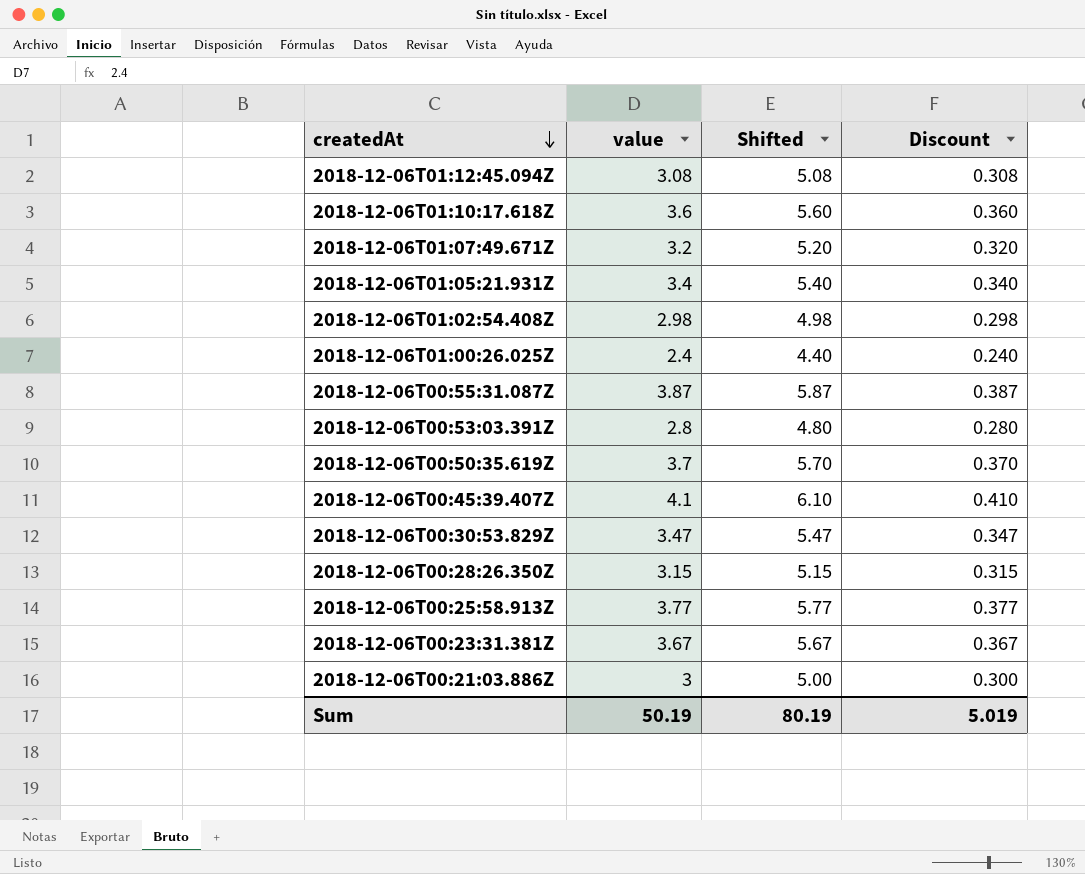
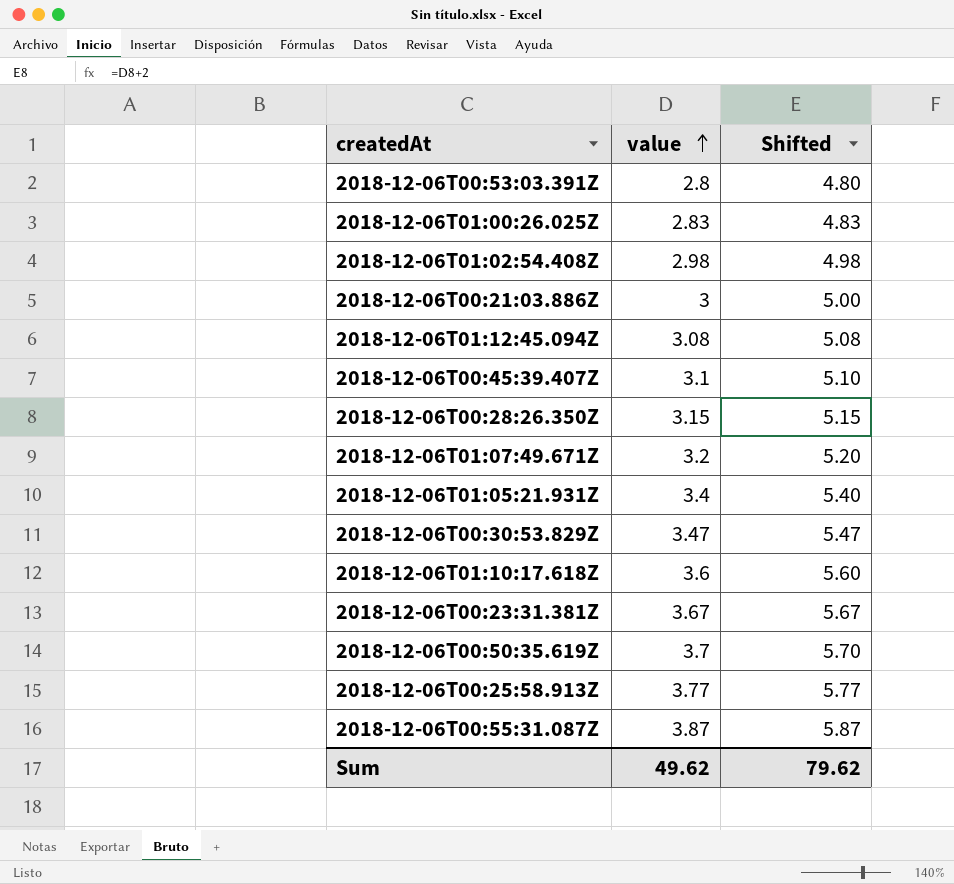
row order: createdAt descending -> value ascending
column Discount | formula: [value] * 0.1 -> none
2018-12-06T01:00:26.025Z | value: 2.4 -> 2.83
2018-12-06T01:00:26.025Z | Shifted: 4.40 -> 4.83
2018-12-06T00:45:39.407Z | value: 4.1 -> 3.1
2018-12-06T00:45:39.407Z | Shifted: 6.10 -> 5.10
Sum | value: 50.19 -> 49.62
Sum | Shifted: 80.19 -> 79.62

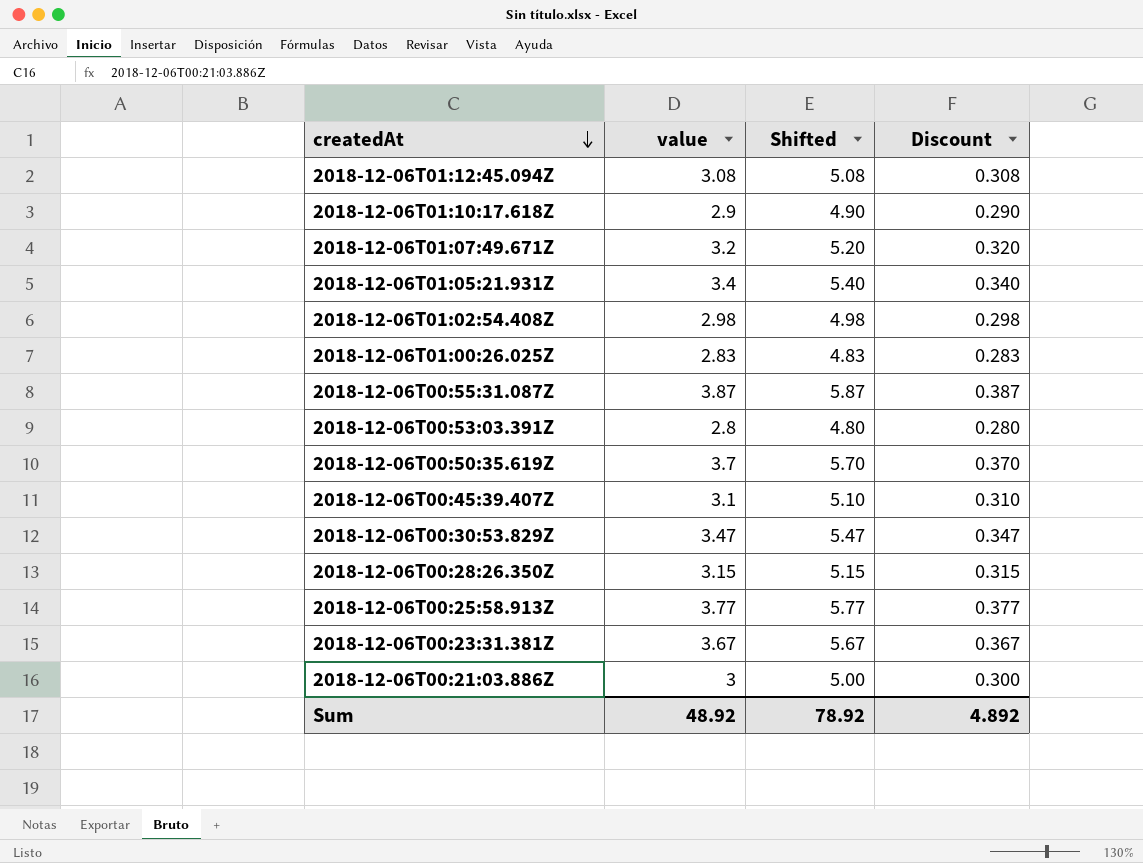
row order: value ascending -> createdAt descending
column Discount | formula: none -> [value] * 0.1
2018-12-06T01:10:17.618Z | value: 3.6 -> 2.9
2018-12-06T01:10:17.618Z | Shifted: 5.60 -> 4.90
Sum | value: 49.62 -> 48.92
Sum | Shifted: 79.62 -> 78.92

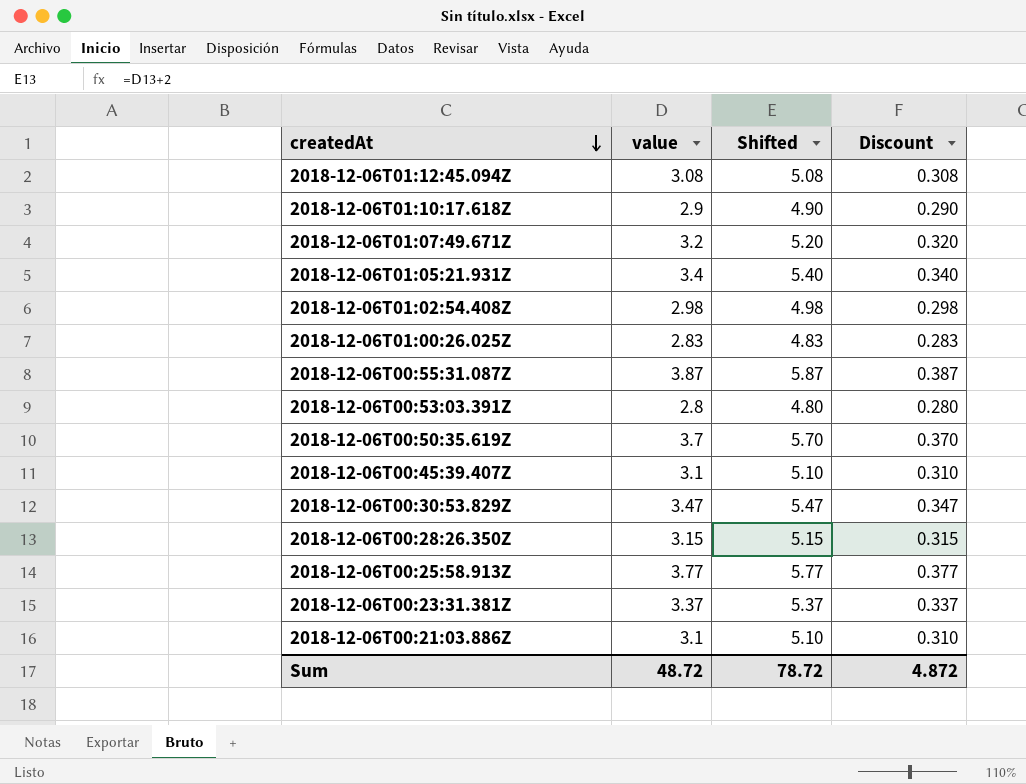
2018-12-06T00:23:31.381Z | value: 3.67 -> 3.37
2018-12-06T00:23:31.381Z | Shifted: 5.67 -> 5.37
2018-12-06T00:23:31.381Z | Discount: 0.367 -> 0.337
2018-12-06T00:21:03.886Z | value: 3 -> 3.1
2018-12-06T00:21:03.886Z | Shifted: 5.00 -> 5.10
2018-12-06T00:21:03.886Z | Discount: 0.300 -> 0.310
Sum | value: 48.92 -> 48.72
Sum | Shifted: 78.92 -> 78.72
Sum | Discount: 4.892 -> 4.872

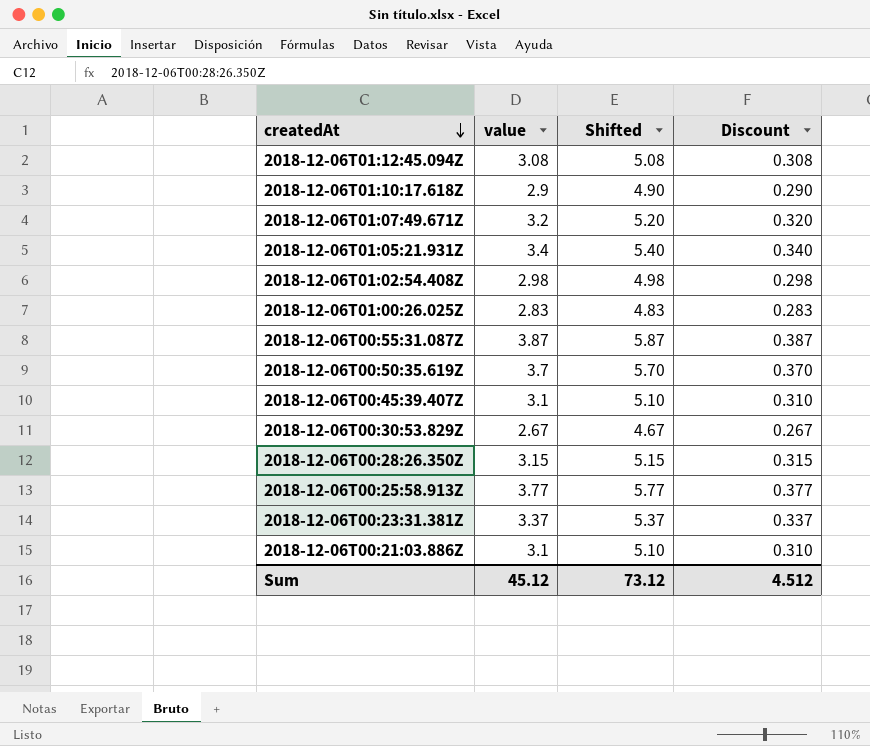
row 2018-12-06T00:53:03.391Z: 2.8 | 4.80 | 0.280 -> none
2018-12-06T00:30:53.829Z | value: 3.47 -> 2.67
2018-12-06T00:30:53.829Z | Shifted: 5.47 -> 4.67
2018-12-06T00:30:53.829Z | Discount: 0.347 -> 0.267
Sum | value: 48.72 -> 45.12
Sum | Shifted: 78.72 -> 73.12
Sum | Discount: 4.872 -> 4.512

